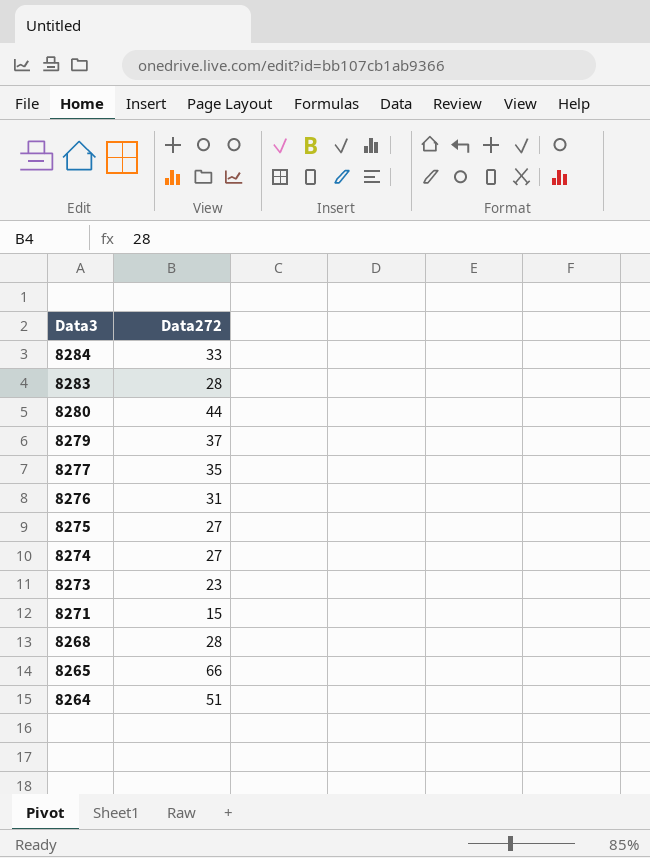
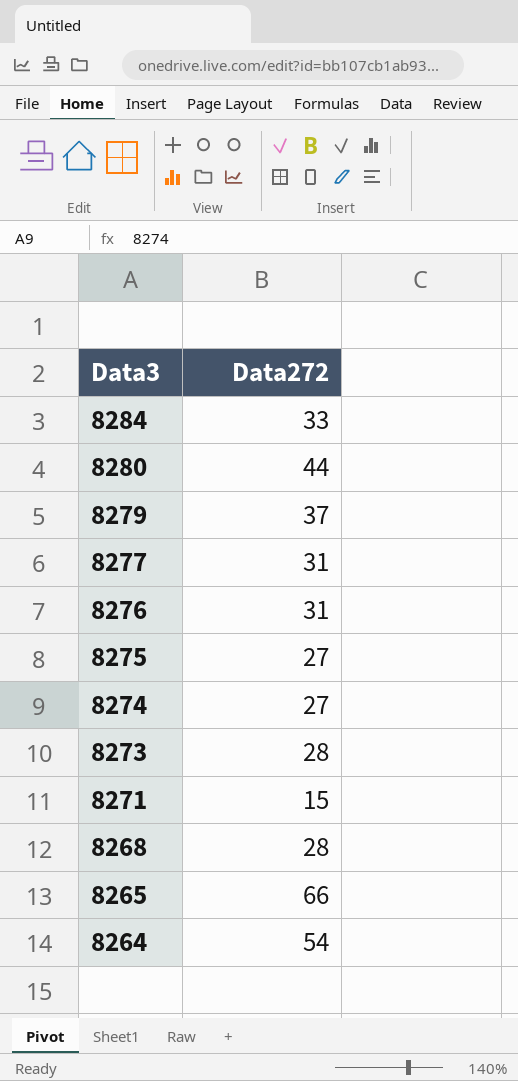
row 8283: 28 -> none
8277 | Data272: 35 -> 31
8273 | Data272: 23 -> 28
8264 | Data272: 51 -> 54

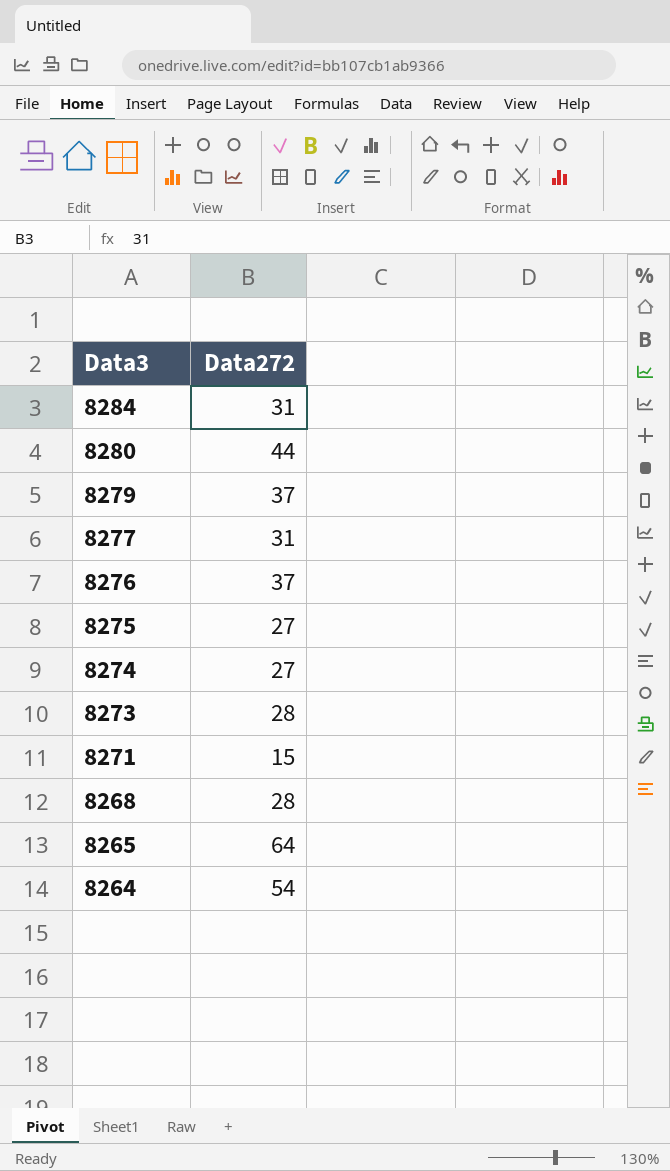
8284 | Data272: 33 -> 31
8276 | Data272: 31 -> 37
8265 | Data272: 66 -> 64

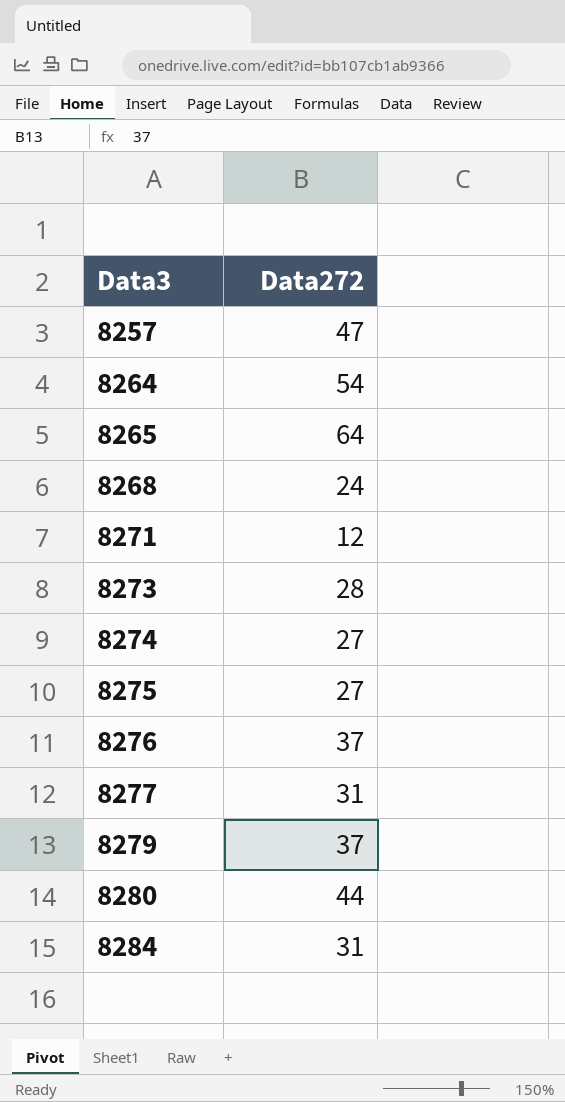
row order: Data3 descending -> Data3 ascending
row 8257: none -> 47
8268 | Data272: 28 -> 24
8271 | Data272: 15 -> 12

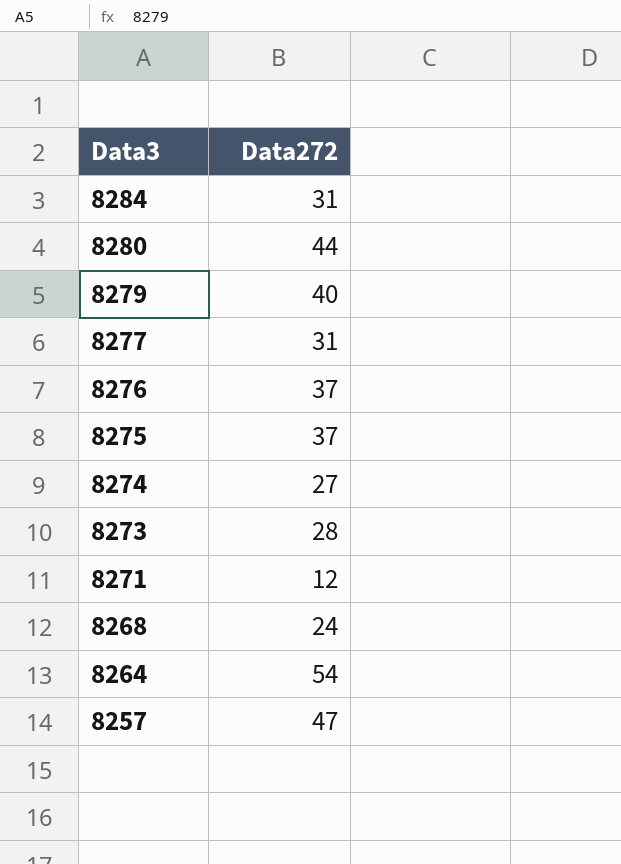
row order: Data3 ascending -> Data3 descending
row 8265: 64 -> none
8279 | Data272: 37 -> 40
8275 | Data272: 27 -> 37

